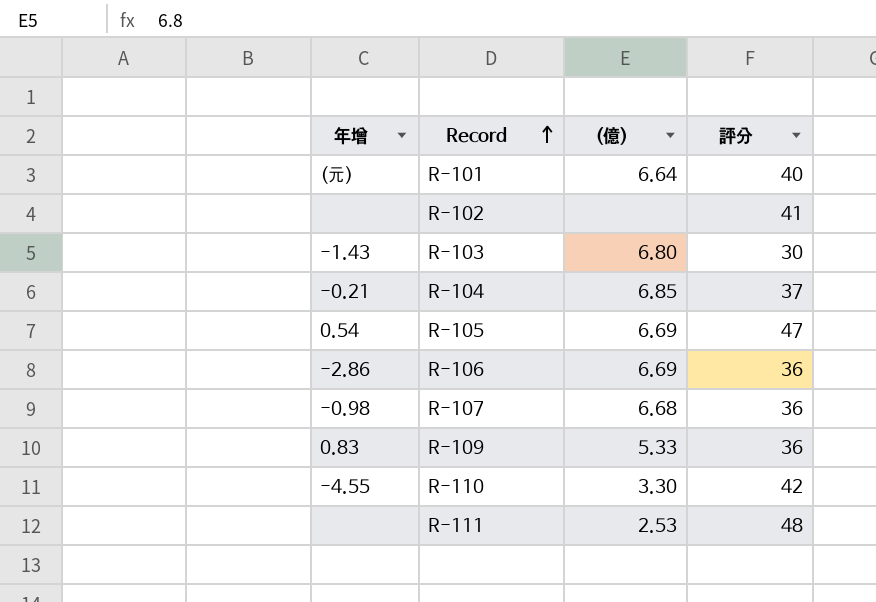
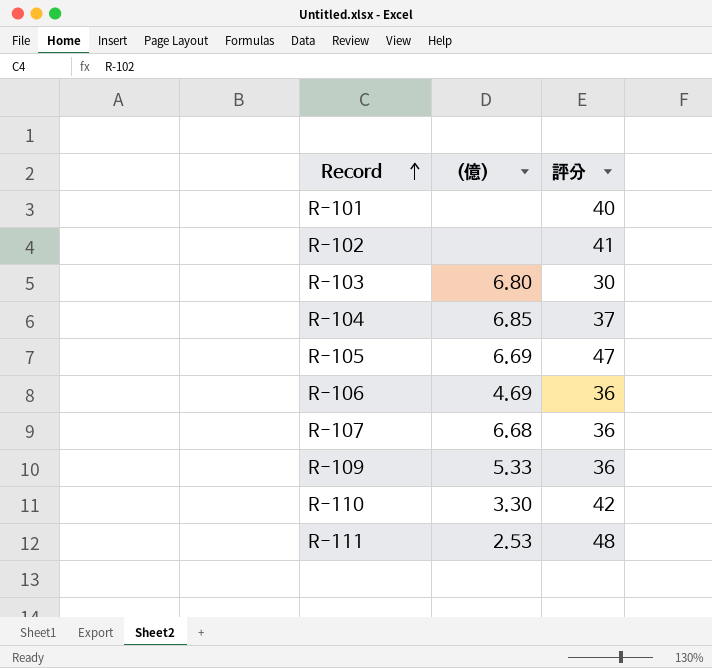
column 年增 | position: 1 -> none
R-101 | (億): 6.64 -> none
R-106 | (億): 6.69 -> 4.69

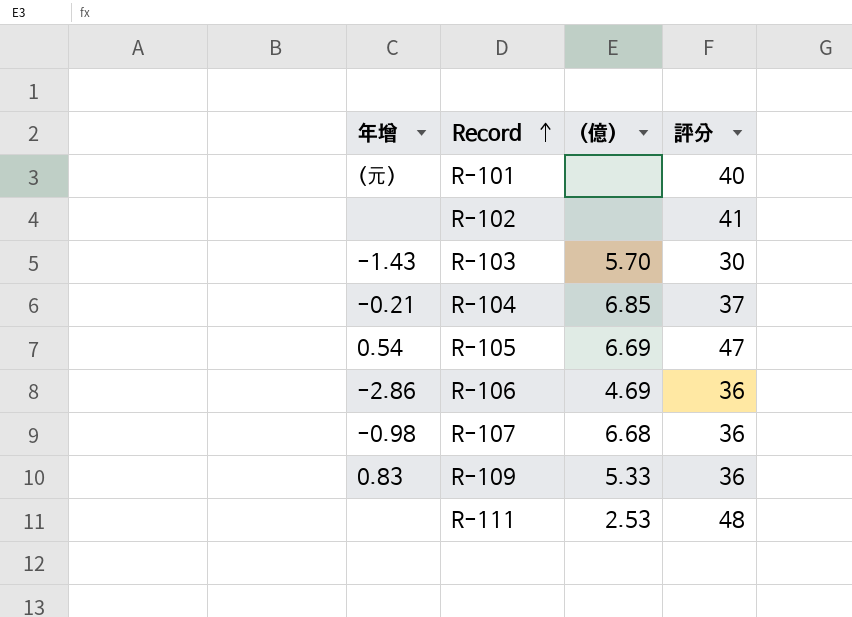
column 年增 | position: none -> 1
row R-110: 3.30 | 42 -> none
R-103 | (億): 6.80 -> 5.70

